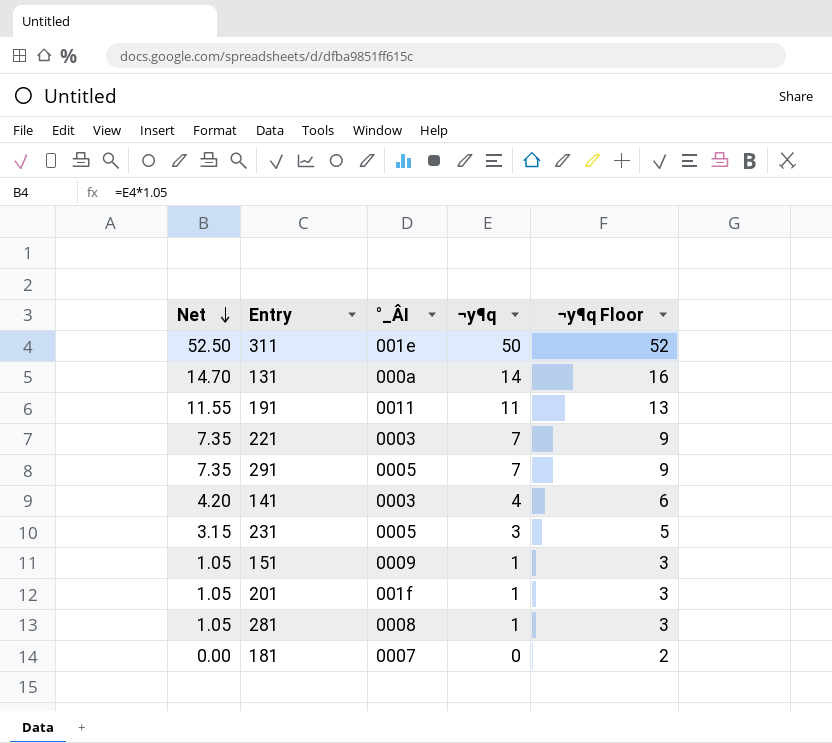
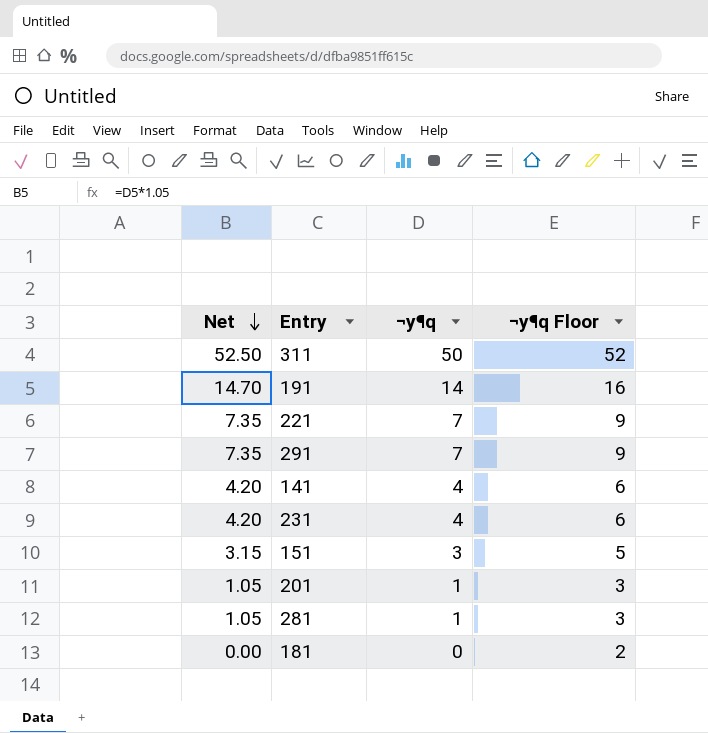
column °_ÂI | position: 3 -> none
row 131: 14.70 | 000a | 14 | 16 -> none
191 | Net: 11.55 -> 14.70
191 | ¬y¶q: 11 -> 14
191 | ¬y¶q Floor: 13 -> 16
231 | Net: 3.15 -> 4.20
231 | ¬y¶q: 3 -> 4
231 | ¬y¶q Floor: 5 -> 6
151 | Net: 1.05 -> 3.15
151 | ¬y¶q: 1 -> 3
151 | ¬y¶q Floor: 3 -> 5

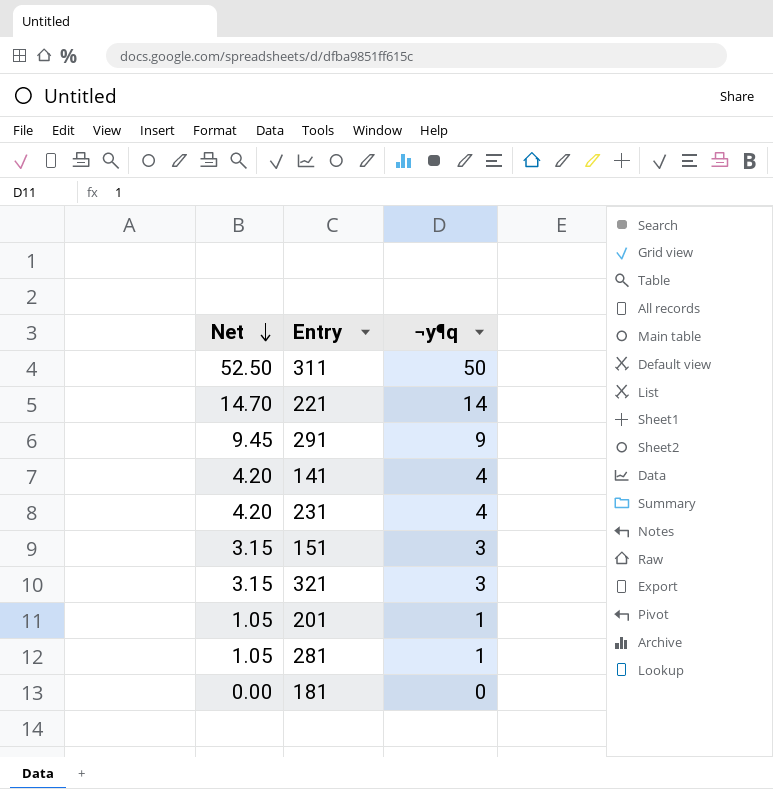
column ¬y¶q Floor | formula: [¬y¶q] + 2 -> none
row 191: 14.70 | 14 | 16 -> none
221 | Net: 7.35 -> 14.70
221 | ¬y¶q: 7 -> 14
291 | Net: 7.35 -> 9.45
291 | ¬y¶q: 7 -> 9
row 321: none -> 3.15 | 3

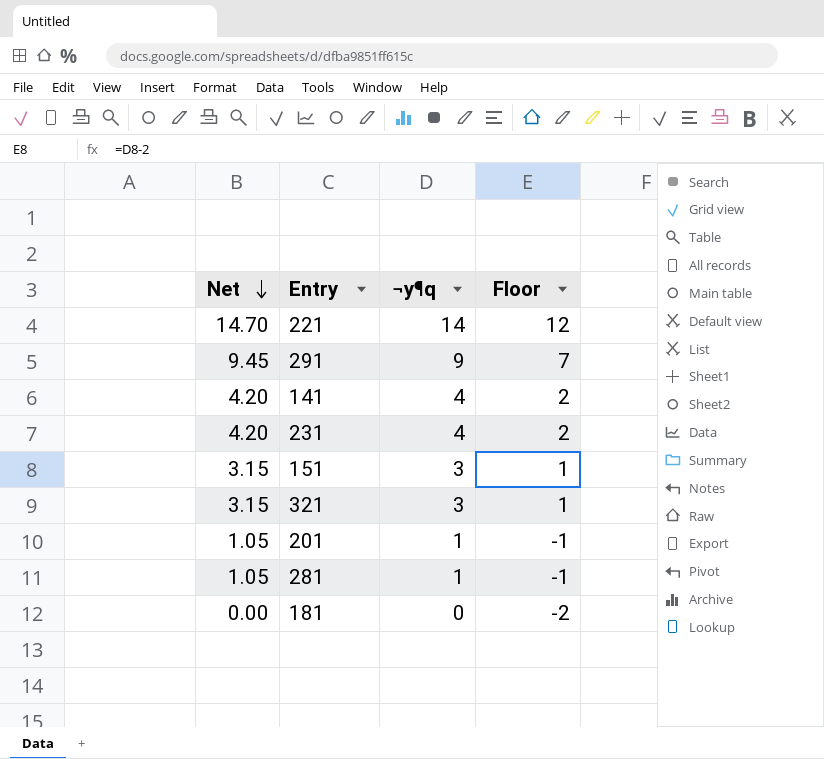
column Floor | formula: none -> [¬y¶q] - 2
row 311: 52.50 | 50 -> none

